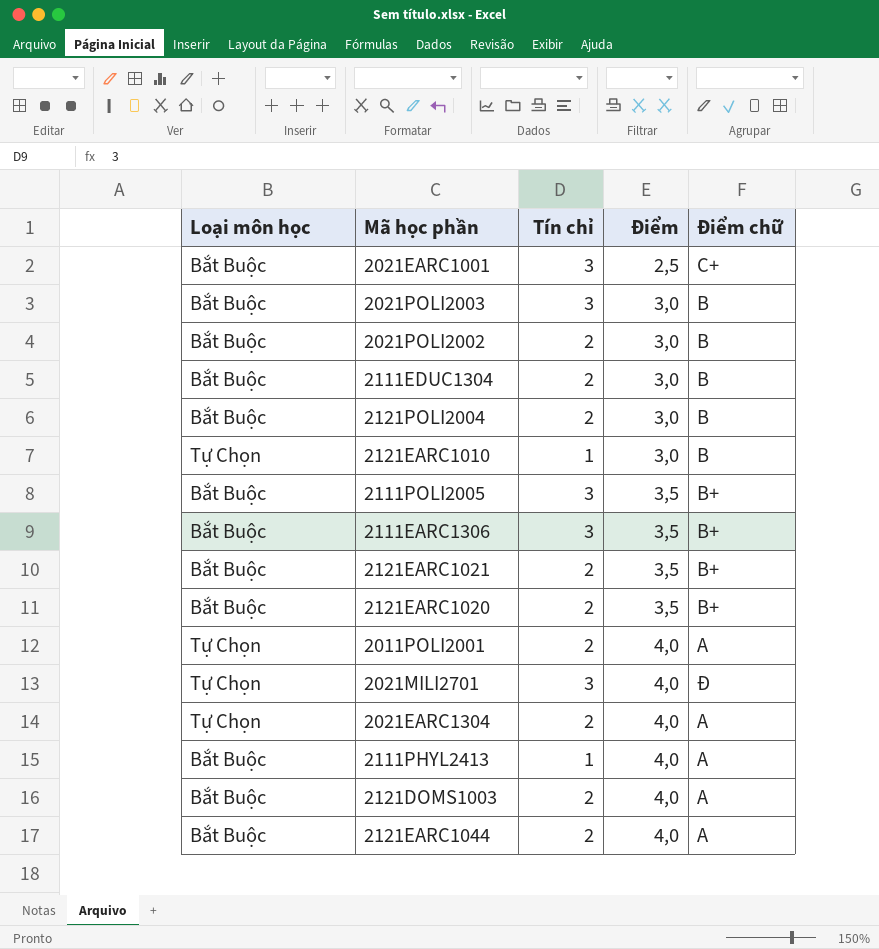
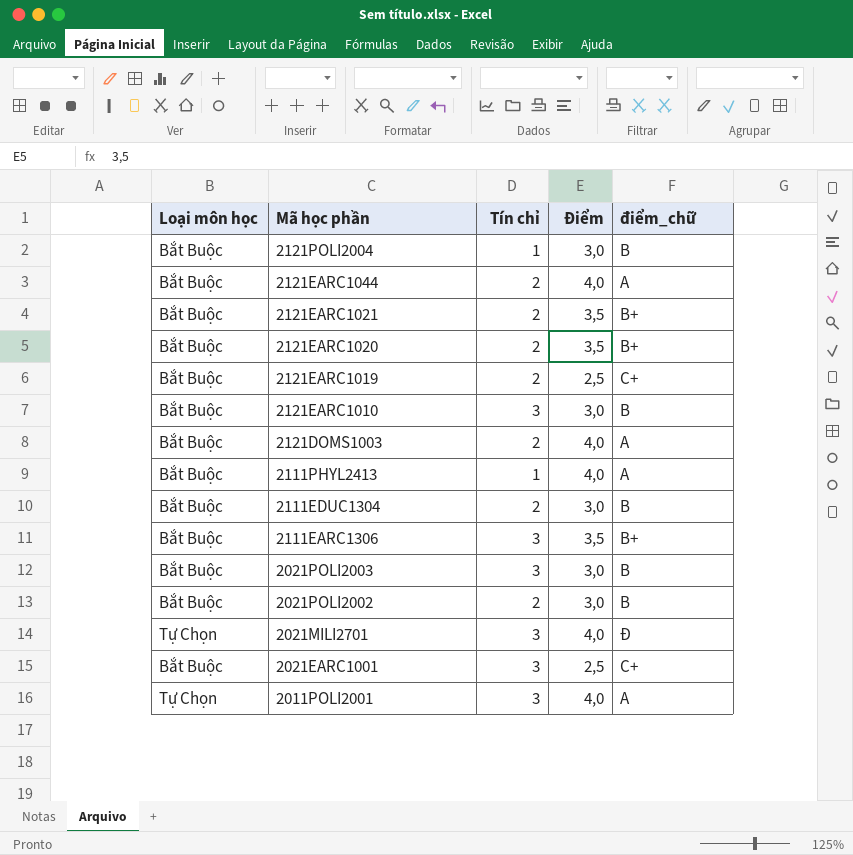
row order: Điểm ascending -> Mã học phần descending
column name: Điểm chữ -> điểm_chữ
row 2111POLI2005: Bắt Buộc | 3 | 3,5 | B+ -> none
row 2021EARC1304: Tự Chọn | 2 | 4,0 | A -> none
2121POLI2004 | Tín chỉ: 2 -> 1
row 2121EARC1019: none -> Bắt Buộc | 2 | 2,5 | C+
2121EARC1010 | Loại môn học: Tự Chọn -> Bắt Buộc
2121EARC1010 | Tín chỉ: 1 -> 3
2011POLI2001 | Tín chỉ: 2 -> 3

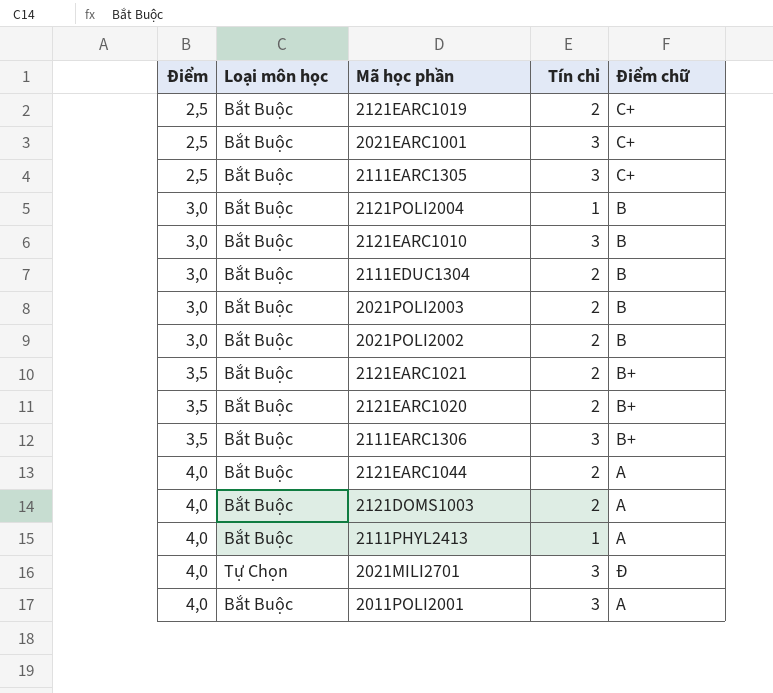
row order: Mã học phần descending -> Điểm ascending
column Điểm | position: 4 -> 1
column name: điểm_chữ -> Điểm chữ
row 2111EARC1305: none -> 2,5 | Bắt Buộc | 3 | C+
2021POLI2003 | Tín chỉ: 3 -> 2
2011POLI2001 | Loại môn học: Tự Chọn -> Bắt Buộc

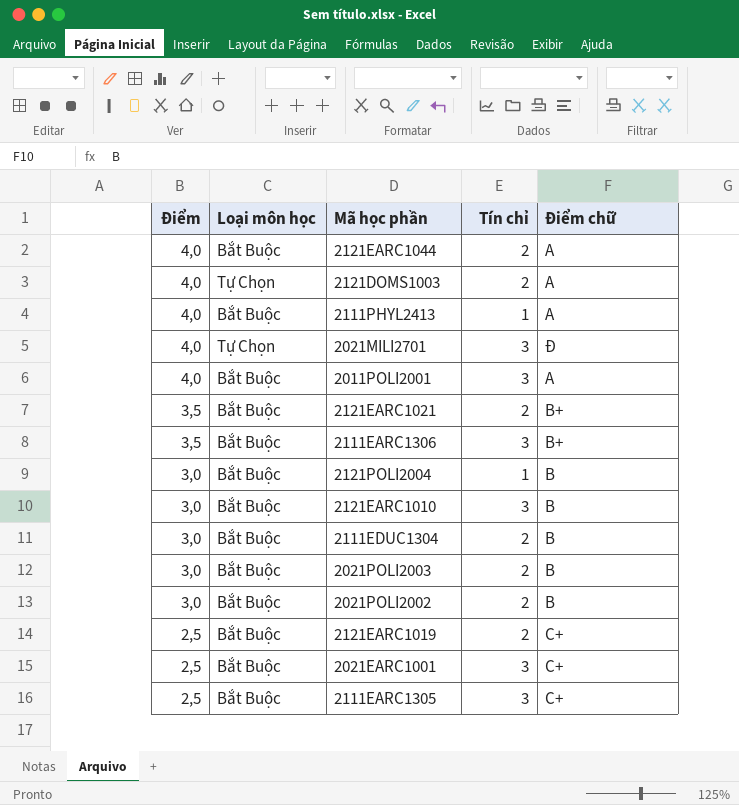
row order: Điểm ascending -> Điểm descending
row 2121EARC1020: 3,5 | Bắt Buộc | 2 | B+ -> none
2121DOMS1003 | Loại môn học: Bắt Buộc -> Tự Chọn

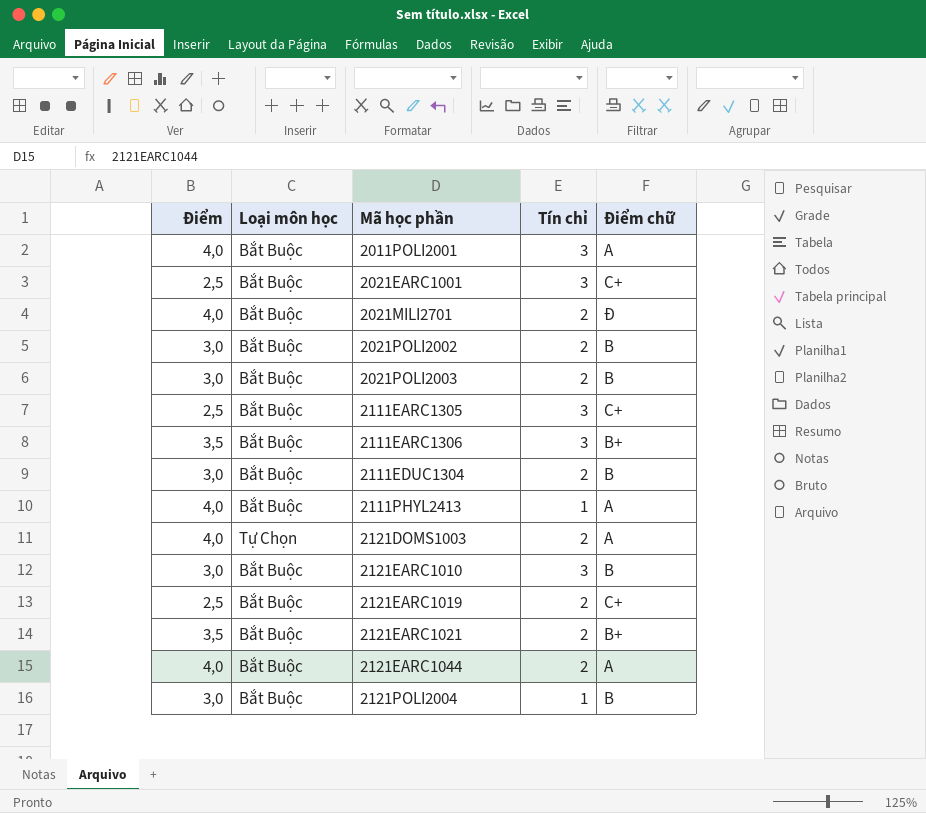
row order: Điểm descending -> Mã học phần ascending
2021MILI2701 | Loại môn học: Tự Chọn -> Bắt Buộc
2021MILI2701 | Tín chỉ: 3 -> 2

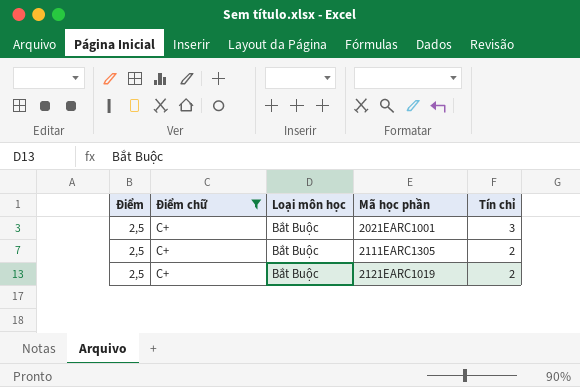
filter: none -> Điểm chữ = C+
column Điểm chữ | position: 5 -> 2
2111EARC1305 | Tín chỉ: 3 -> 2

